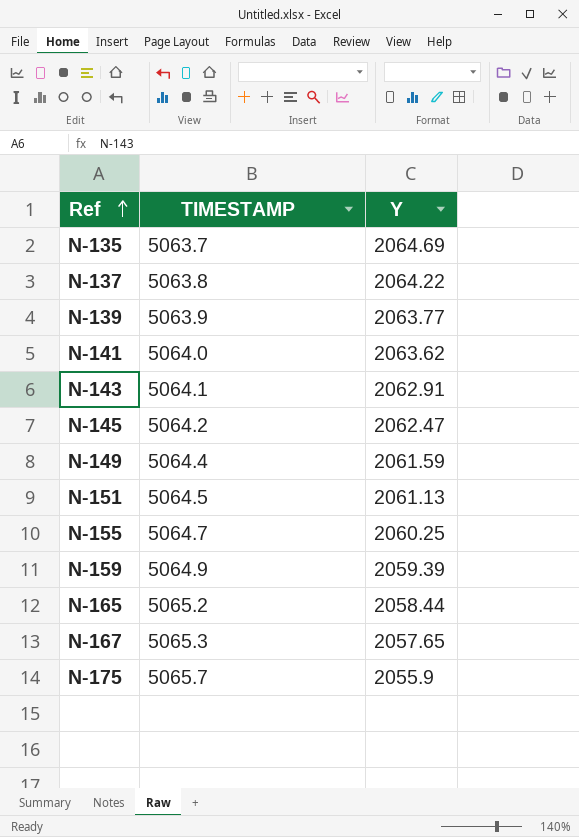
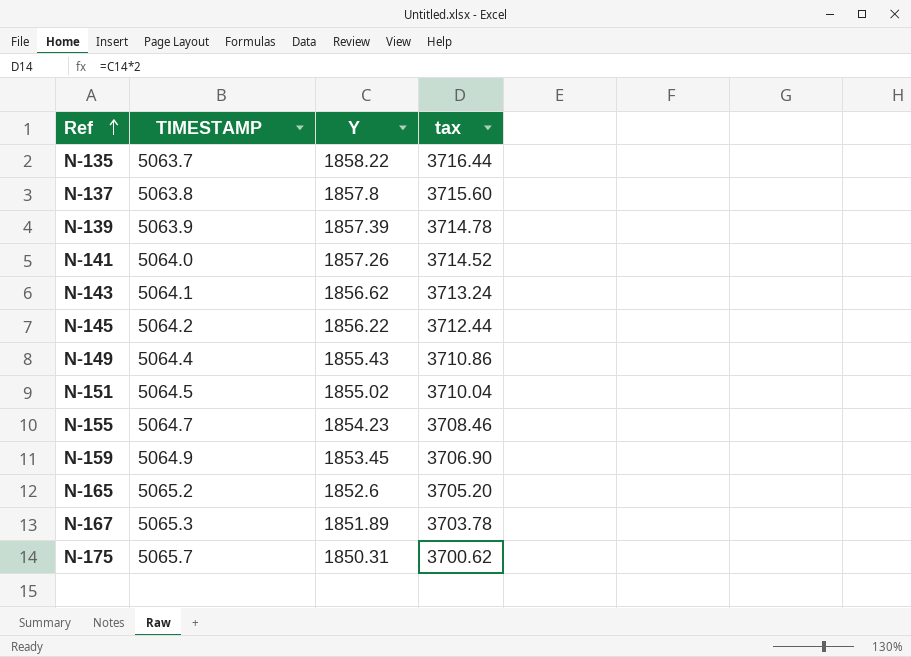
column tax | formula: none -> [Y] * 2
N-135 | Y: 2064.69 -> 1858.22
N-137 | Y: 2064.22 -> 1857.8
N-139 | Y: 2063.77 -> 1857.39
N-141 | Y: 2063.62 -> 1857.26
N-143 | Y: 2062.91 -> 1856.62
N-145 | Y: 2062.47 -> 1856.22
N-149 | Y: 2061.59 -> 1855.43
N-151 | Y: 2061.13 -> 1855.02
N-155 | Y: 2060.25 -> 1854.23
N-159 | Y: 2059.39 -> 1853.45
N-165 | Y: 2058.44 -> 1852.6
N-167 | Y: 2057.65 -> 1851.89
N-175 | Y: 2055.9 -> 1850.31

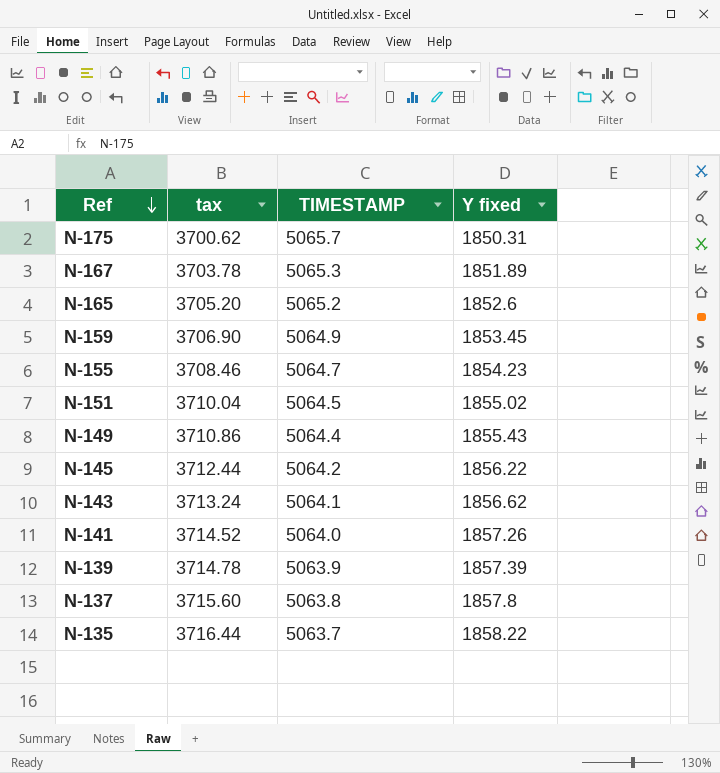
row order: Ref ascending -> Ref descending
column tax | position: 4 -> 2
column name: Y -> Y fixed

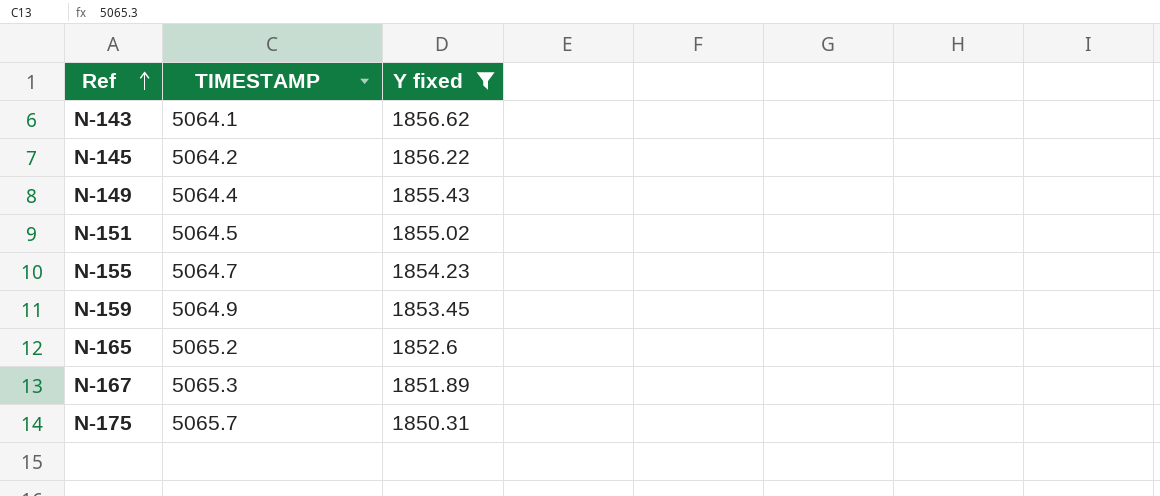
filter: none -> Y fixed <= 1856.62
row order: Ref descending -> Ref ascending
column tax | formula: [Y fixed] * 2 -> none

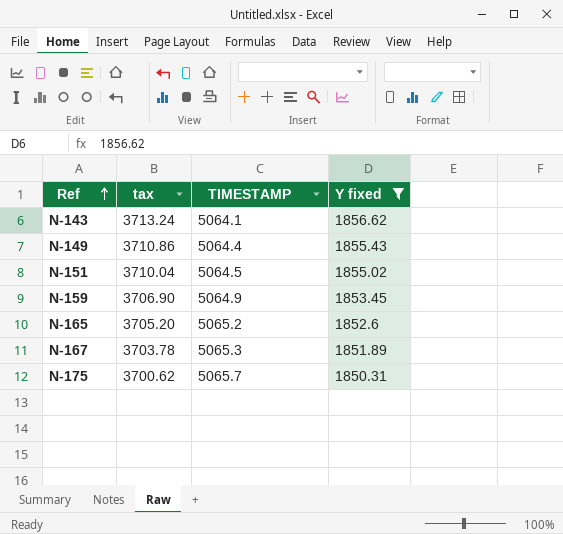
column tax | formula: none -> [Y fixed] * 2
row N-145: 5064.2 | 1856.22 -> none
row N-155: 5064.7 | 1854.23 -> none

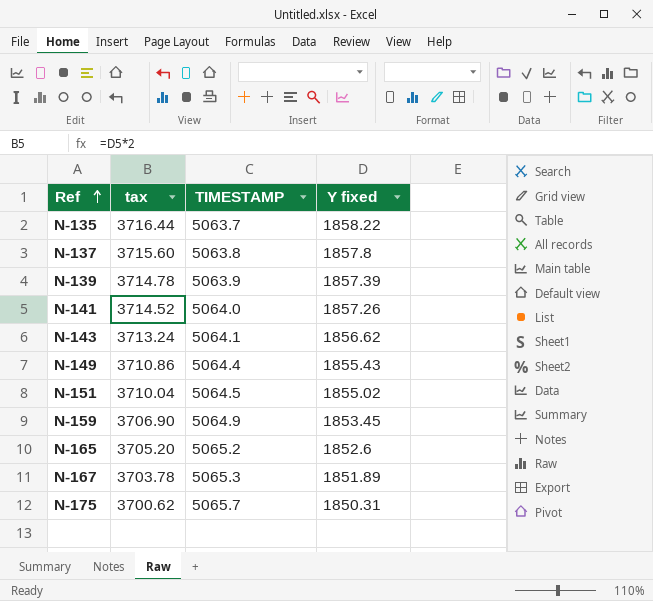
filter: Y fixed <= 1856.62 -> none

